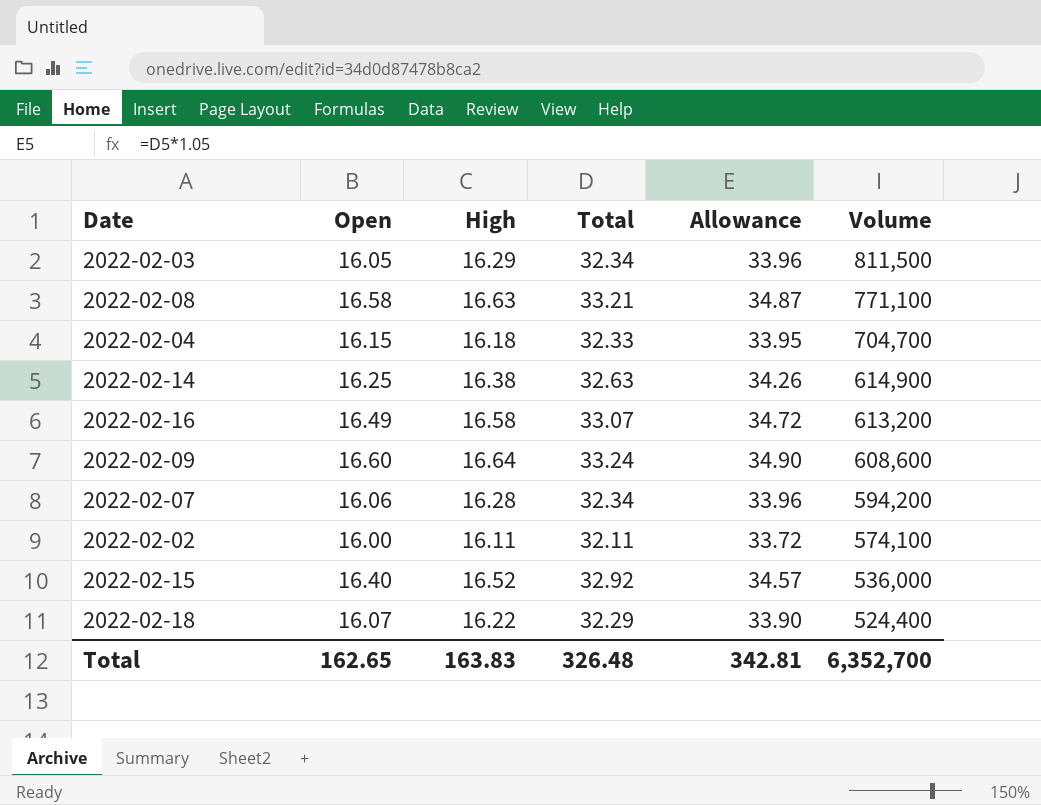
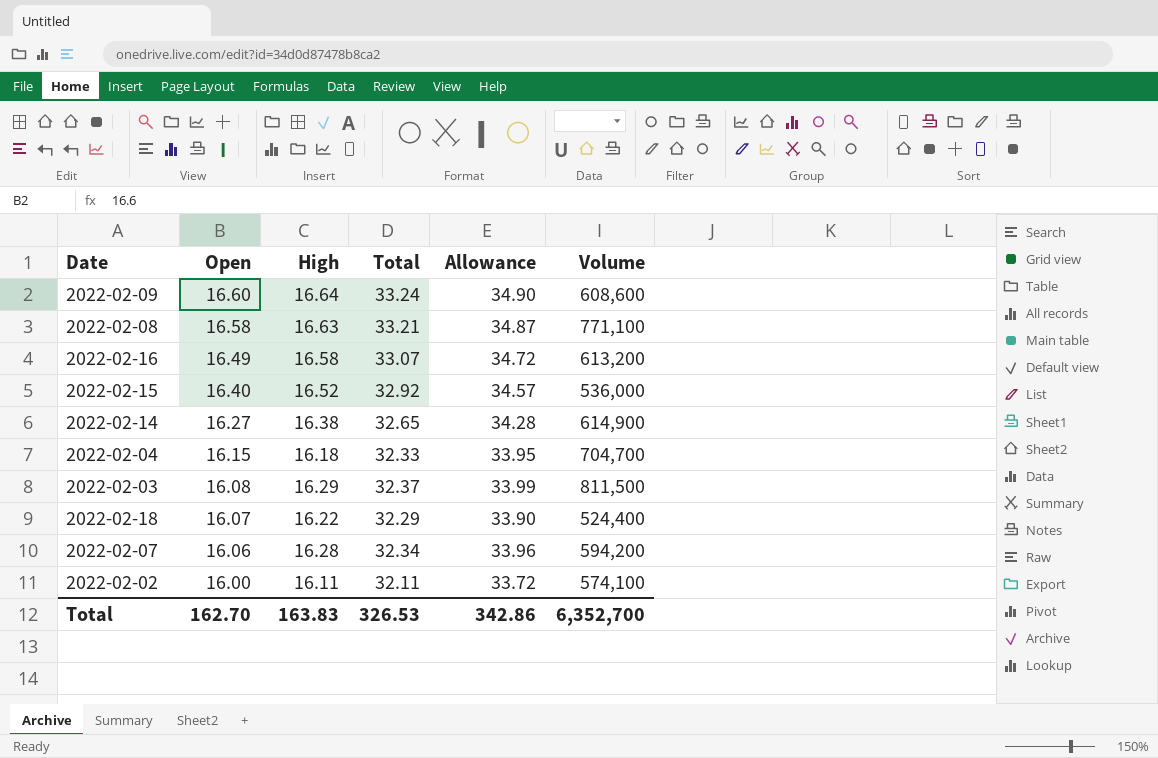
row order: Volume descending -> Open descending
2022-02-14 | Open: 16.25 -> 16.27
2022-02-14 | Total: 32.63 -> 32.65
2022-02-14 | Allowance: 34.26 -> 34.28
2022-02-03 | Open: 16.05 -> 16.08
2022-02-03 | Total: 32.34 -> 32.37
2022-02-03 | Allowance: 33.96 -> 33.99
Total | Open: 162.65 -> 162.70
Total | Total: 326.48 -> 326.53
Total | Allowance: 342.81 -> 342.86

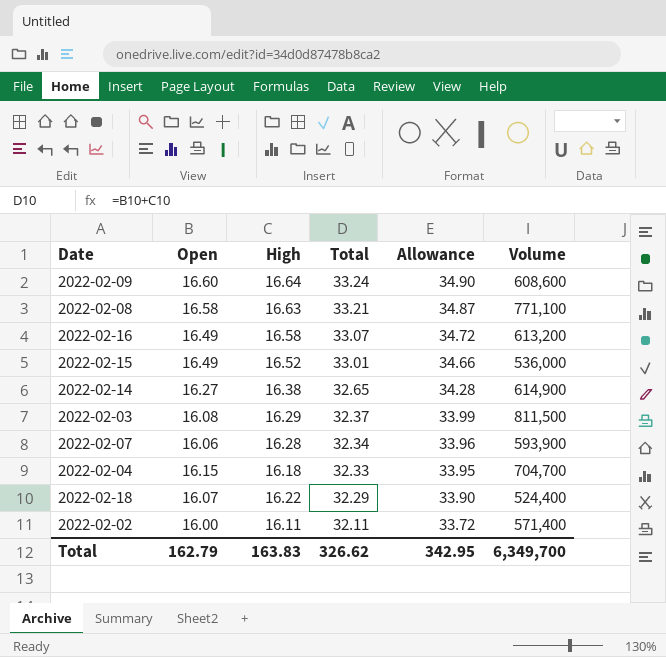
row order: Open descending -> Total descending
2022-02-15 | Open: 16.40 -> 16.49
2022-02-15 | Total: 32.92 -> 33.01
2022-02-15 | Allowance: 34.57 -> 34.66
2022-02-07 | Volume: 594,200 -> 593,900
2022-02-02 | Volume: 574,100 -> 571,400
Total | Open: 162.70 -> 162.79
Total | Total: 326.53 -> 326.62
Total | Allowance: 342.86 -> 342.95
Total | Volume: 6,352,700 -> 6,349,700

